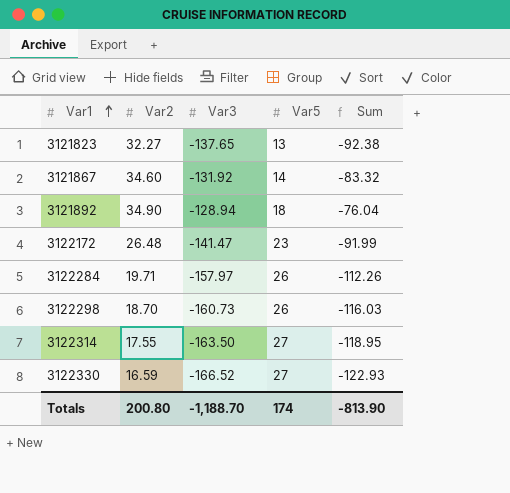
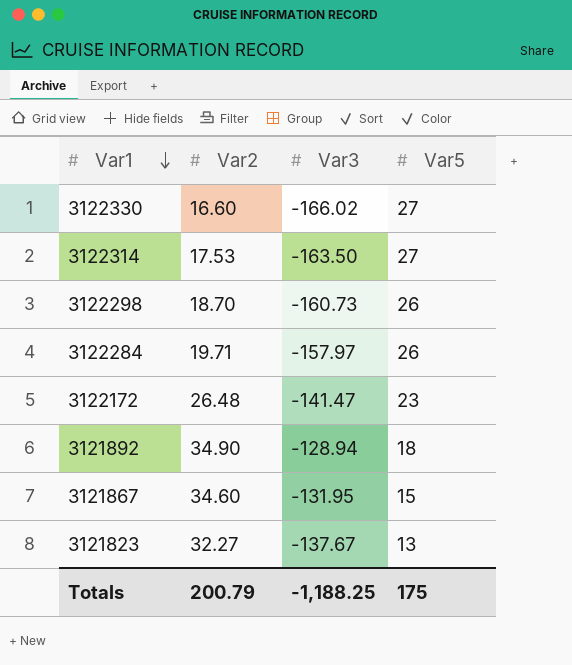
row order: Var1 ascending -> Var1 descending
column Sum | formula: [Var2] + [Var3] + [Var5] -> none
3122330 | Var2: 16.59 -> 16.60
3122330 | Var3: -166.52 -> -166.02
3122314 | Var2: 17.55 -> 17.53
3121867 | Var3: -131.92 -> -131.95
3121867 | Var5: 14 -> 15
3121823 | Var3: -137.65 -> -137.67
Totals | Var2: 200.80 -> 200.79
Totals | Var3: -1,188.70 -> -1,188.25
Totals | Var5: 174 -> 175

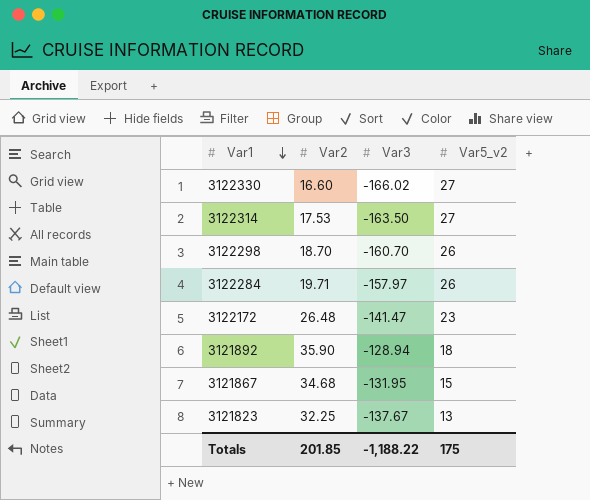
column name: Var5 -> Var5_v2
3122298 | Var3: -160.73 -> -160.70
3121892 | Var2: 34.90 -> 35.90
3121867 | Var2: 34.60 -> 34.68
3121823 | Var2: 32.27 -> 32.25
Totals | Var2: 200.79 -> 201.85
Totals | Var3: -1,188.25 -> -1,188.22

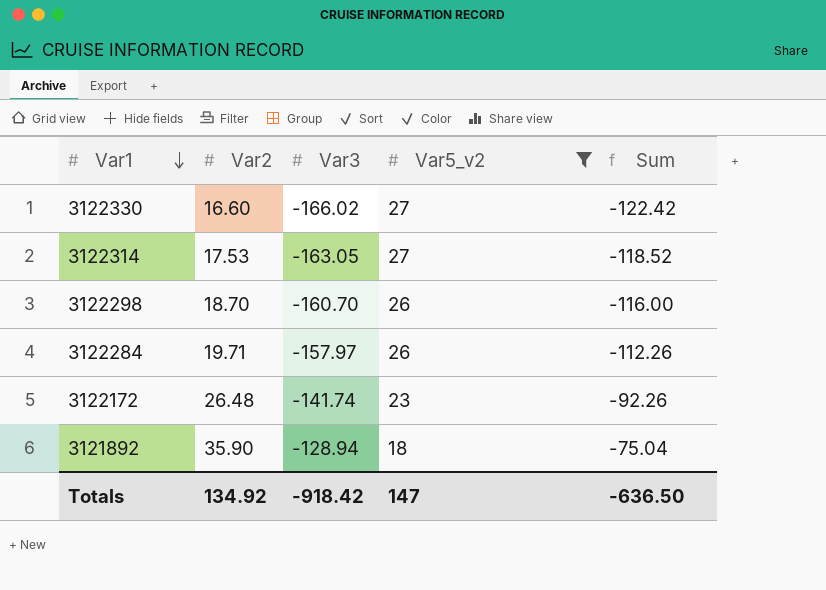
filter: none -> Var5_v2 >= 18
column Sum | formula: none -> [Var2] + [Var3] + [Var5_v2]
3122314 | Var3: -163.50 -> -163.05
3122172 | Var3: -141.47 -> -141.74
Totals | Var2: 201.85 -> 134.92
Totals | Var3: -1,188.22 -> -918.42
Totals | Var5_v2: 175 -> 147

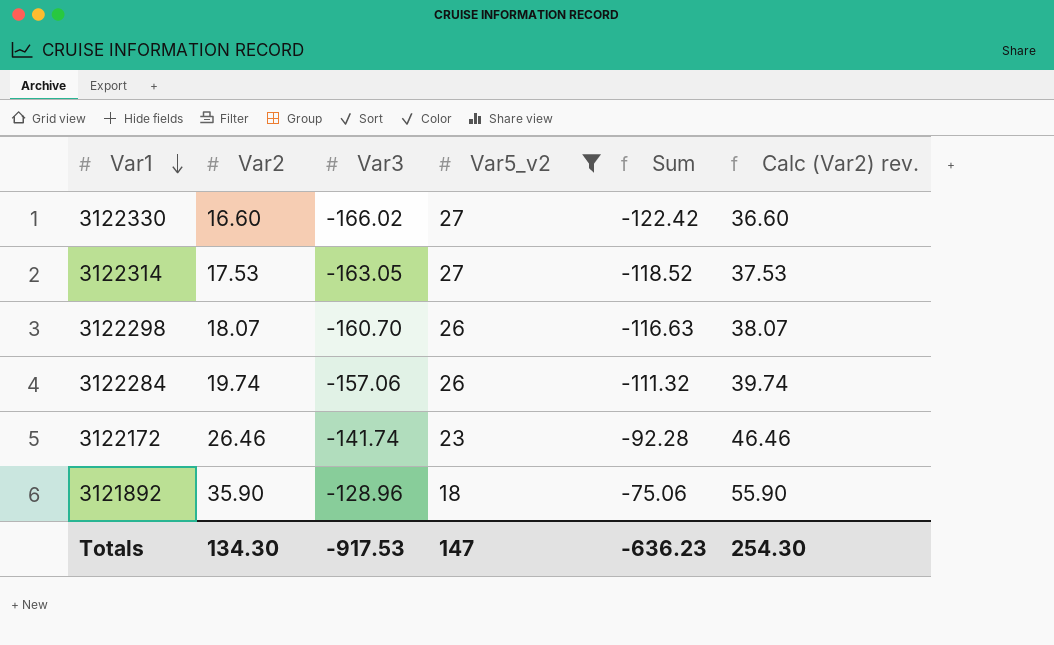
column Calc (Var2) rev. | formula: none -> [Var2] + 20
3122298 | Var2: 18.70 -> 18.07
3122298 | Sum: -116.00 -> -116.63
3122284 | Var2: 19.71 -> 19.74
3122284 | Var3: -157.97 -> -157.06
3122284 | Sum: -112.26 -> -111.32
3122172 | Var2: 26.48 -> 26.46
3122172 | Sum: -92.26 -> -92.28
3121892 | Var3: -128.94 -> -128.96
3121892 | Sum: -75.04 -> -75.06
Totals | Var2: 134.92 -> 134.30
Totals | Var3: -918.42 -> -917.53
Totals | Sum: -636.50 -> -636.23

